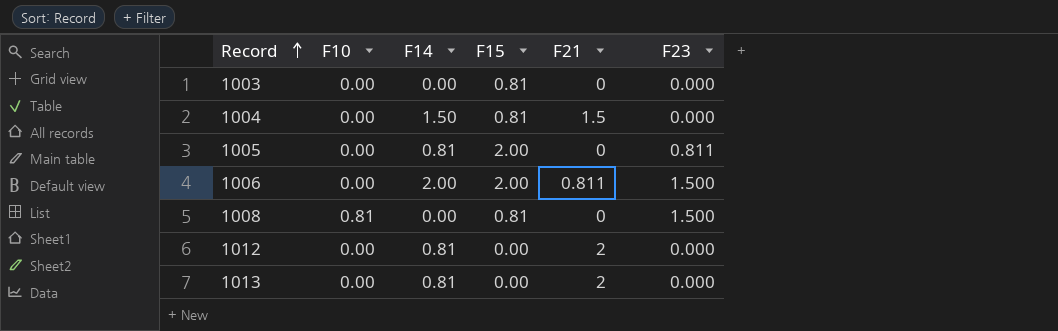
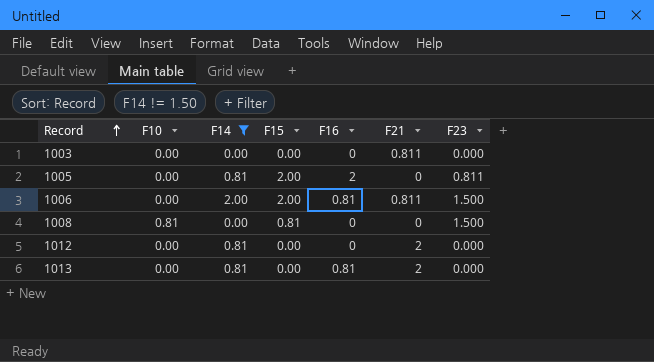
filter: none -> F14 != 1.50
column F16 | position: none -> 5
1003 | F15: 0.81 -> 0.00
1003 | F21: 0 -> 0.811

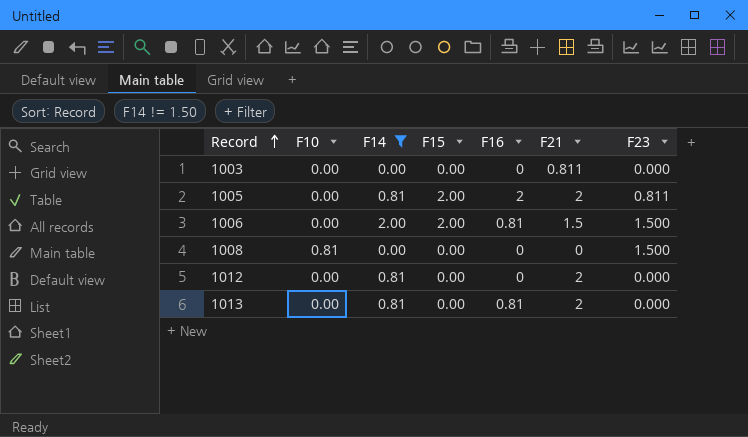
1005 | F21: 0 -> 2
1006 | F21: 0.811 -> 1.5
1008 | F15: 0.81 -> 0.00

